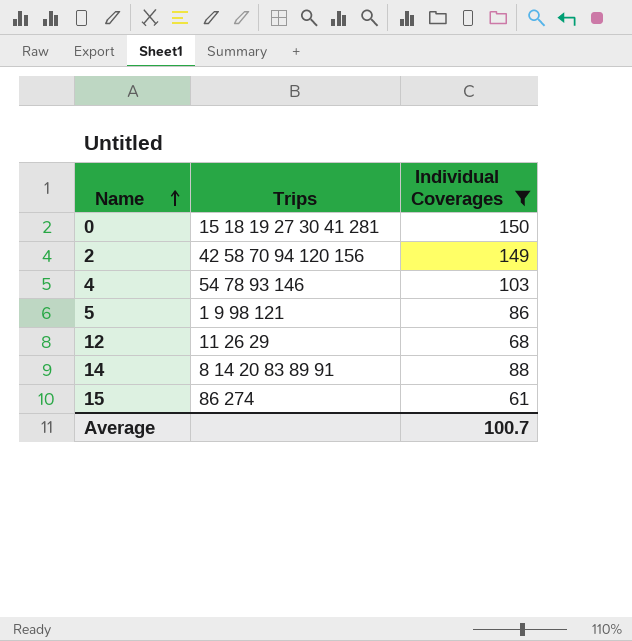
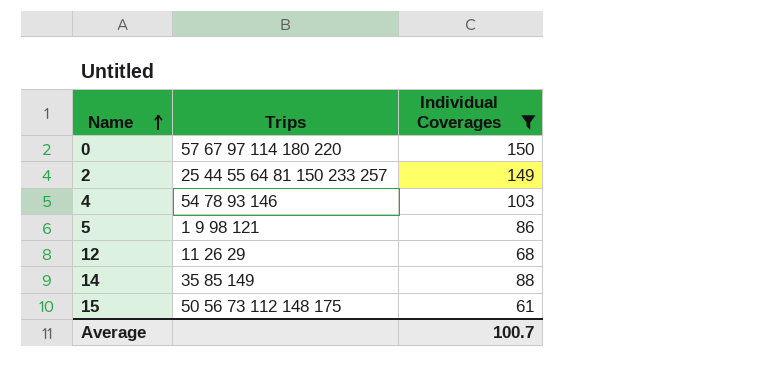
0 | Trips: 15 18 19 27 30 41 281 -> 57 67 97 114 180 220
2 | Trips: 42 58 70 94 120 156 -> 25 44 55 64 81 150 233 257
14 | Trips: 8 14 20 83 89 91 -> 35 85 149
15 | Trips: 86 274 -> 50 56 73 112 148 175

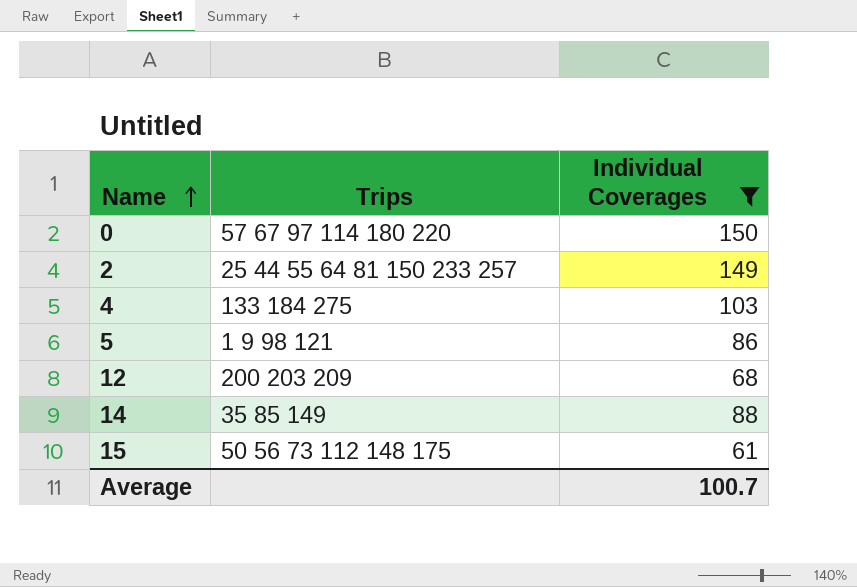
4 | Trips: 54 78 93 146 -> 133 184 275
12 | Trips: 11 26 29 -> 200 203 209

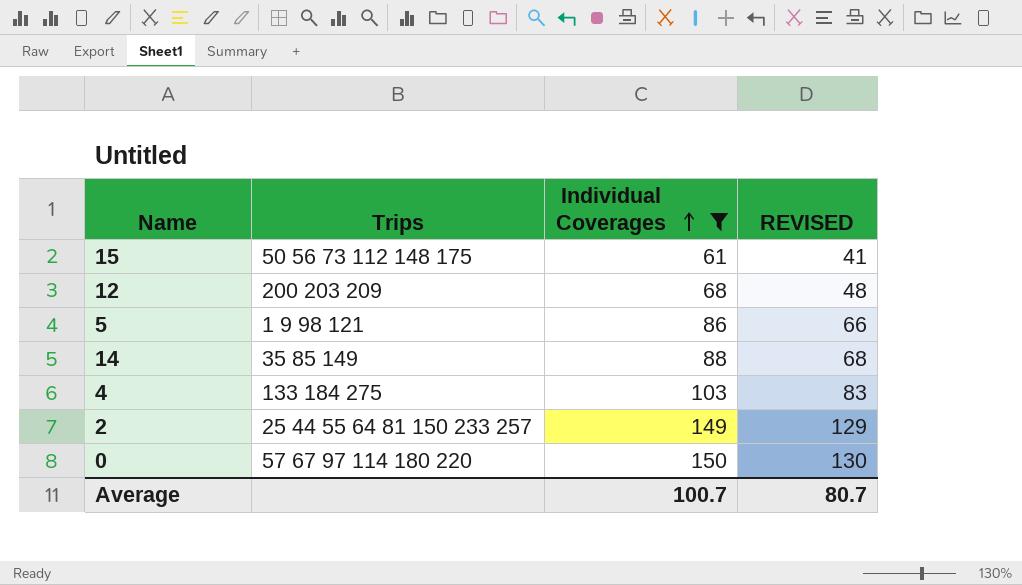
row order: Name ascending -> Individual Coverages ascending
column REVISED | formula: none -> [Individual Coverages] - 20

